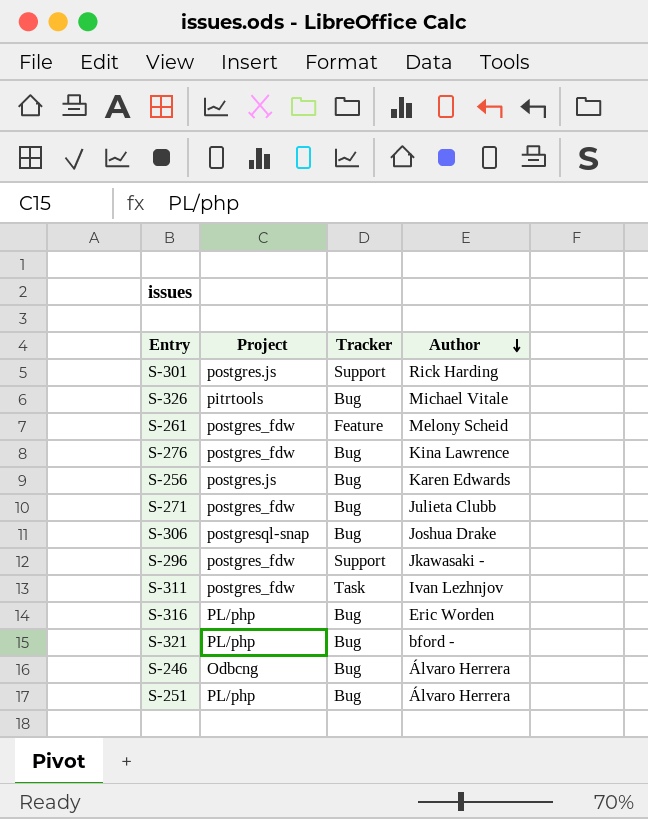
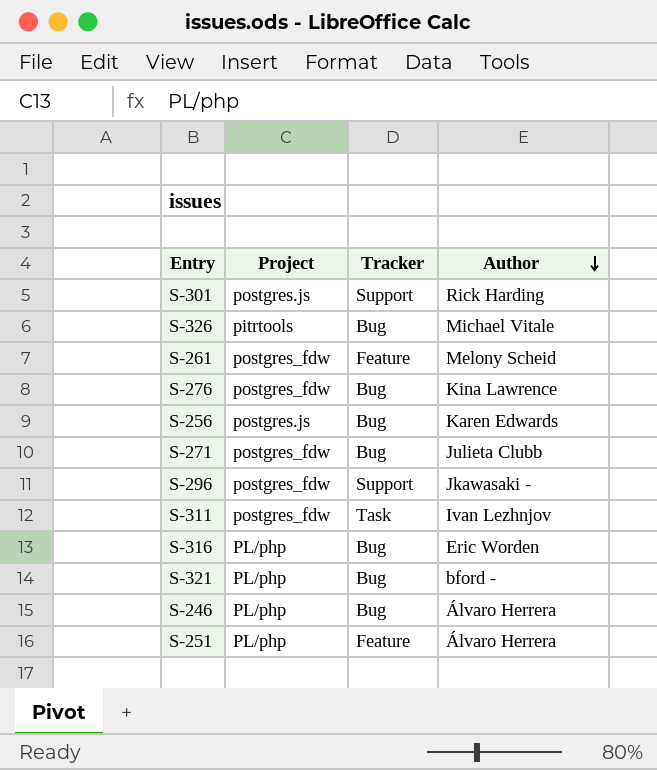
row S-306: postgresql-snap | Bug | Joshua Drake -> none
S-246 | Project: Odbcng -> PL/php
S-251 | Tracker: Bug -> Feature

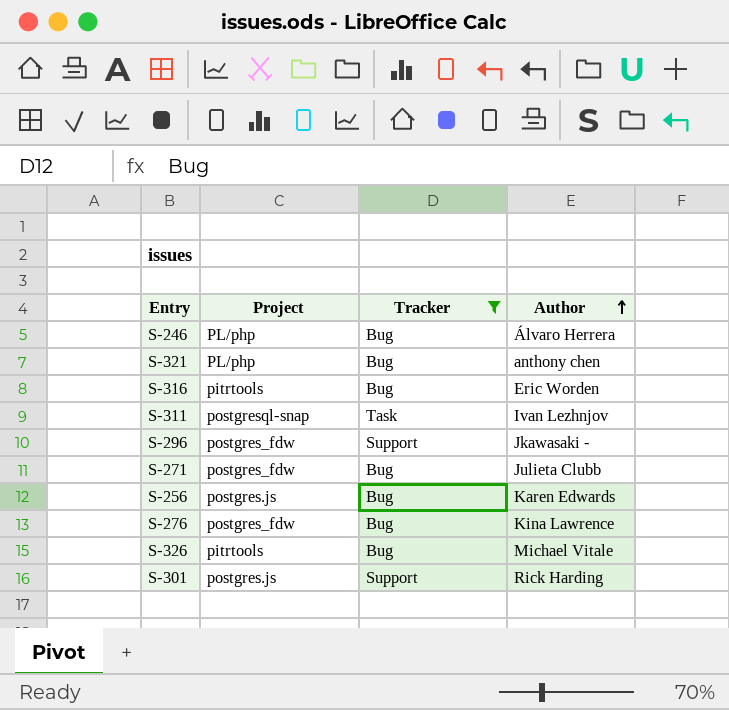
filter: none -> Tracker != Feature
row order: Author descending -> Author ascending
S-321 | Author: bford - -> anthony chen
S-316 | Project: PL/php -> pitrtools
S-311 | Project: postgres_fdw -> postgresql-snap

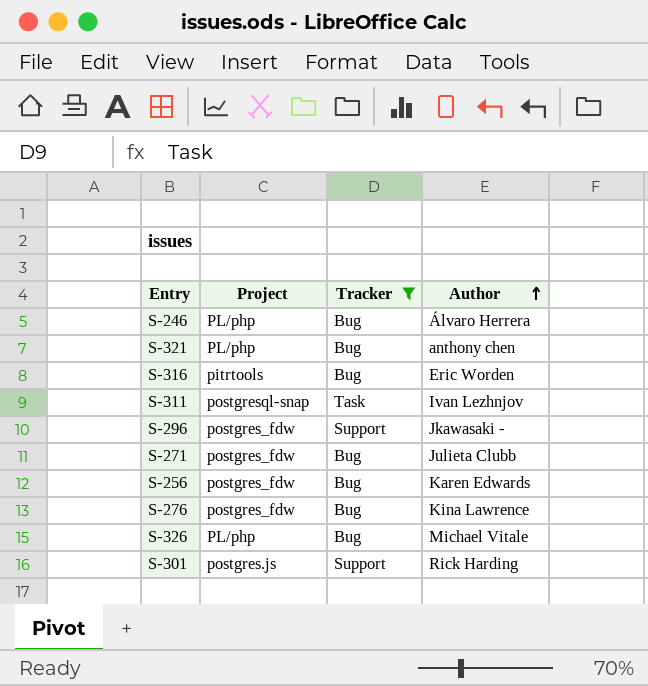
S-256 | Project: postgres.js -> postgres_fdw
S-326 | Project: pitrtools -> PL/php

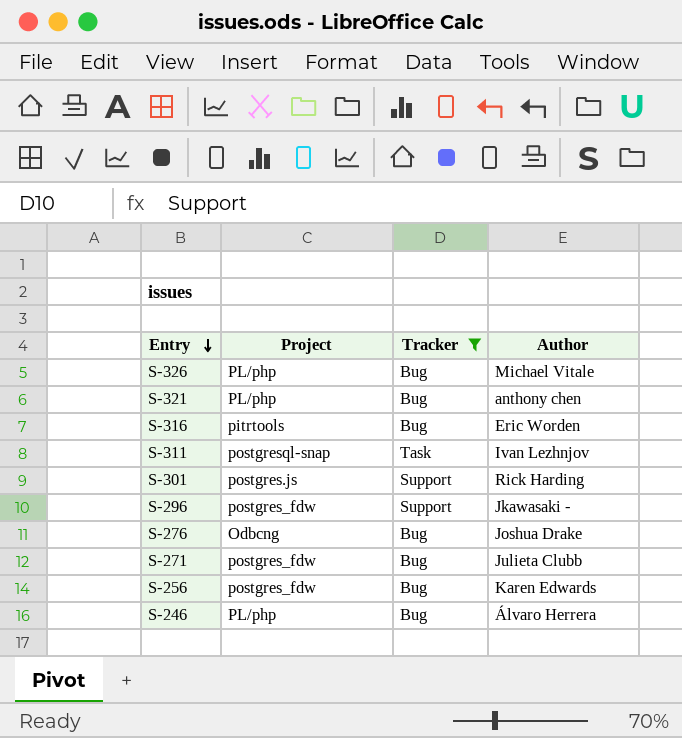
row order: Author ascending -> Entry descending
S-276 | Project: postgres_fdw -> Odbcng
S-276 | Author: Kina Lawrence -> Joshua Drake

